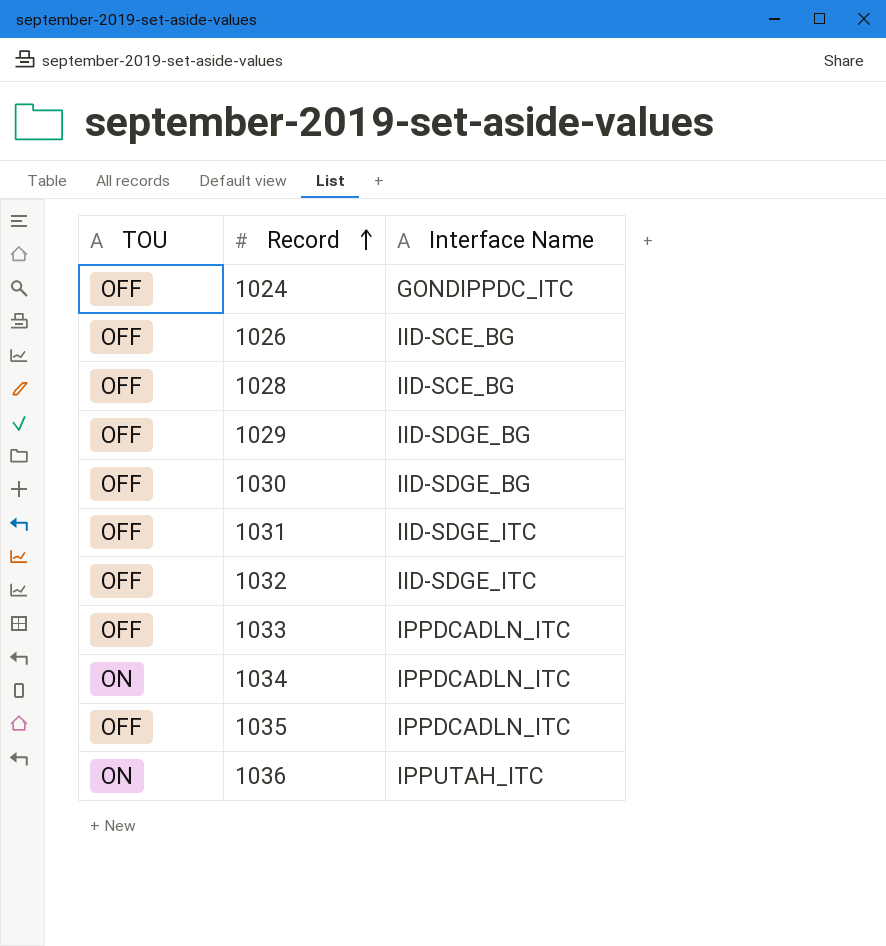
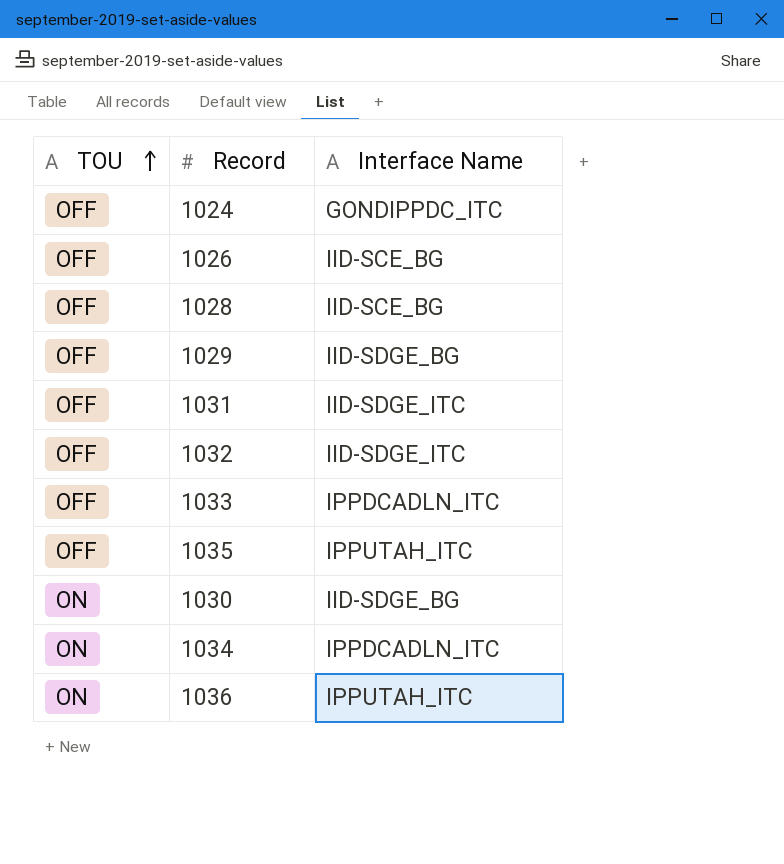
row order: Record ascending -> TOU ascending
1035 | Interface Name: IPPDCADLN_ITC -> IPPUTAH_ITC
1030 | TOU: OFF -> ON

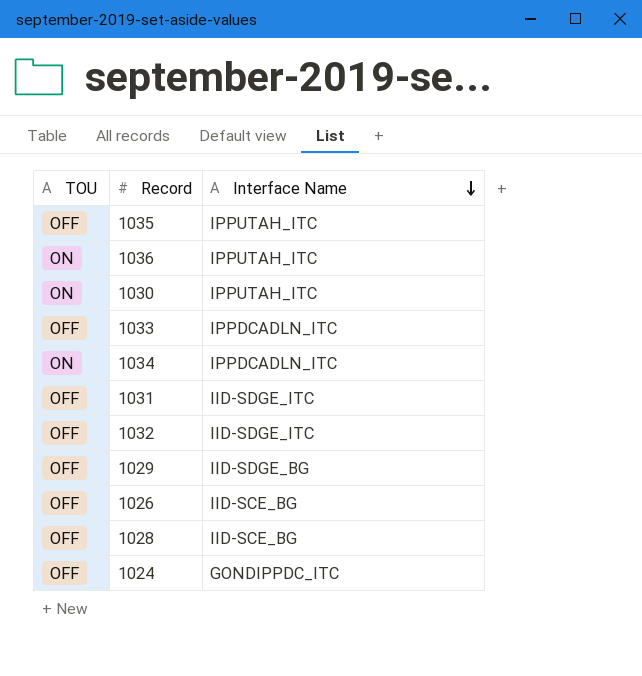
row order: TOU ascending -> Interface Name descending
1030 | Interface Name: IID-SDGE_BG -> IPPUTAH_ITC

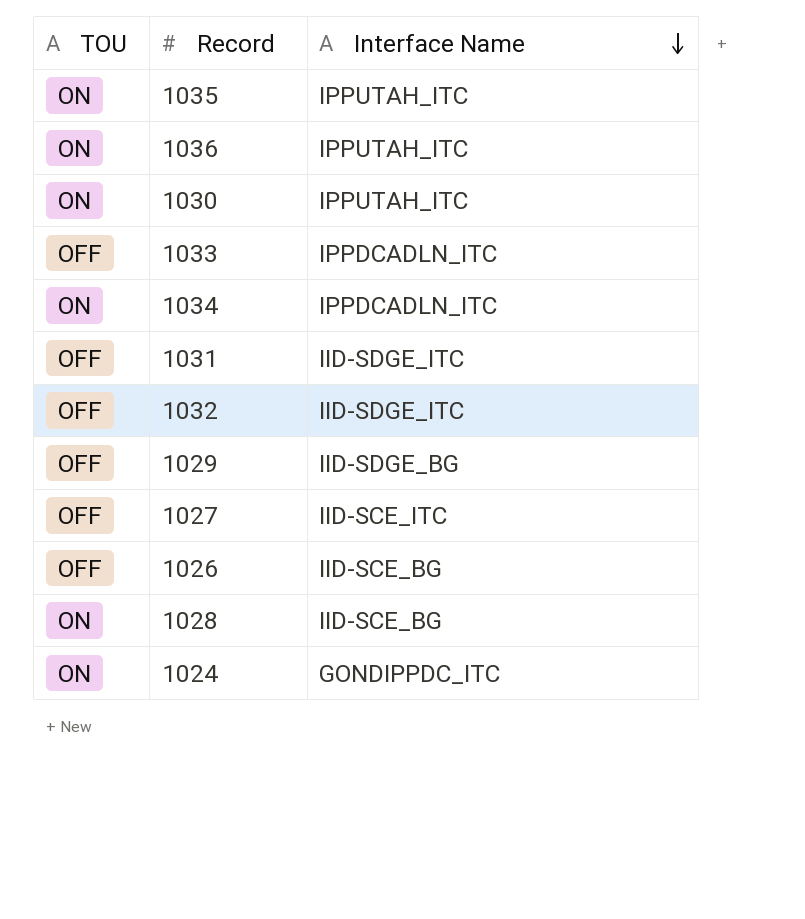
1035 | TOU: OFF -> ON
row 1027: none -> OFF | IID-SCE_ITC
1028 | TOU: OFF -> ON
1024 | TOU: OFF -> ON

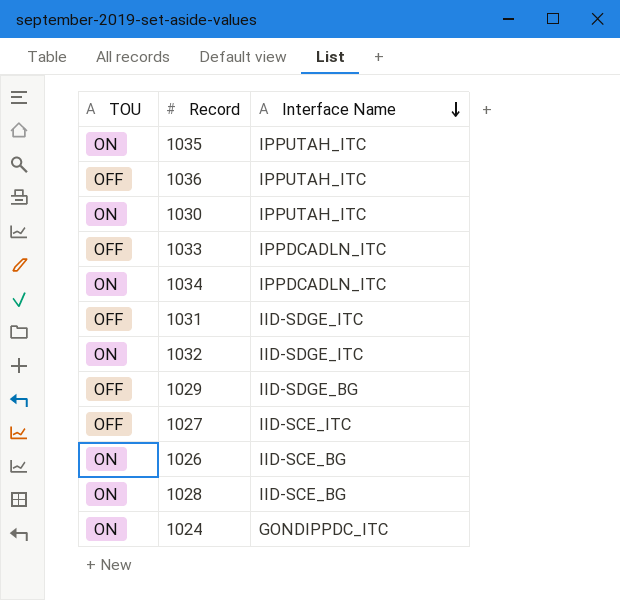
1036 | TOU: ON -> OFF
1032 | TOU: OFF -> ON
1026 | TOU: OFF -> ON

